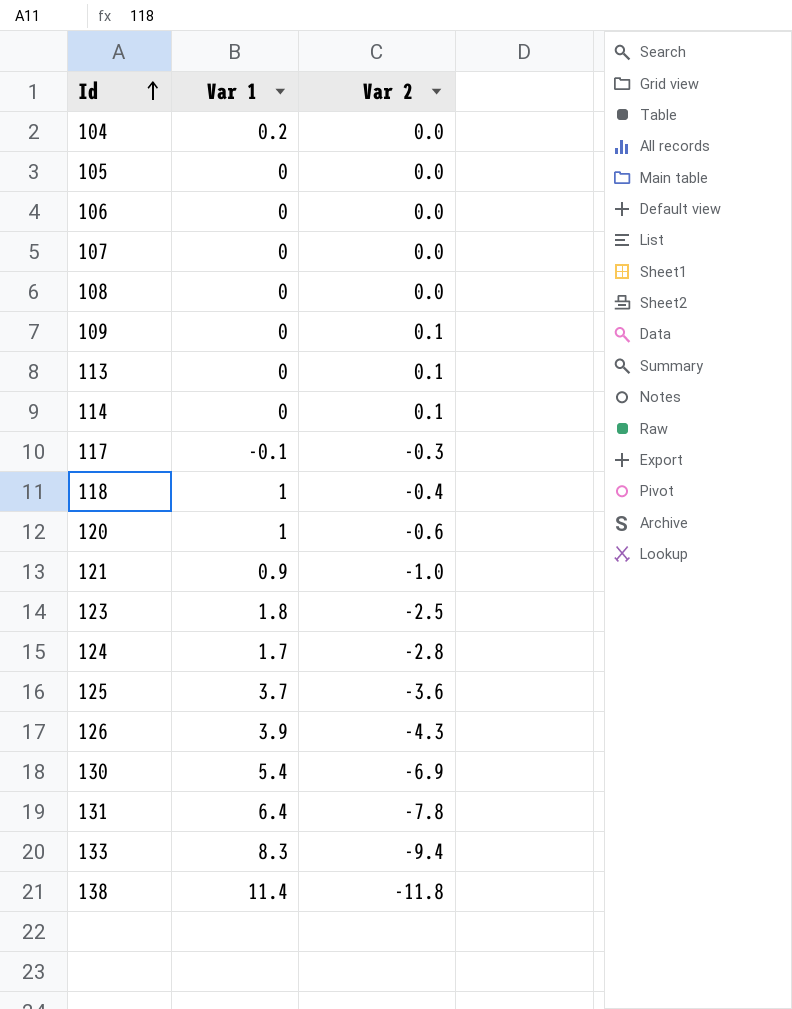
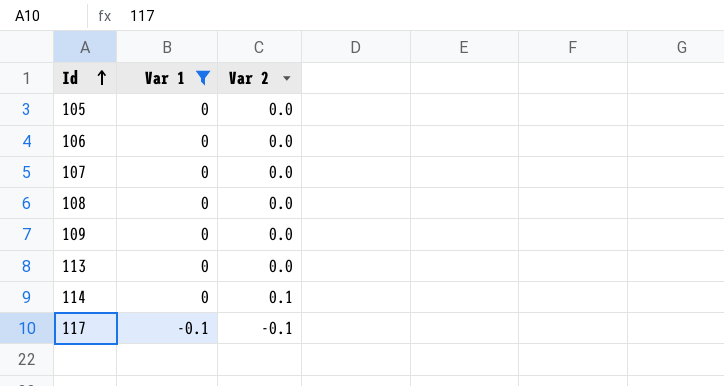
filter: none -> Var 1 <= 0
109 | Var 2: 0.1 -> 0.0
113 | Var 2: 0.1 -> 0.0
117 | Var 2: -0.3 -> -0.1

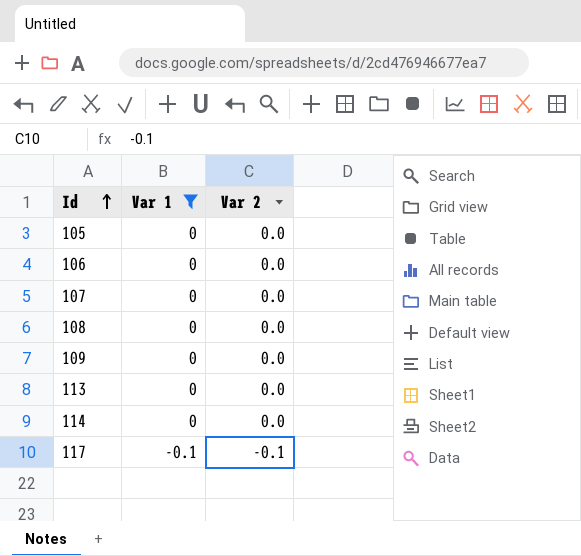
114 | Var 2: 0.1 -> 0.0

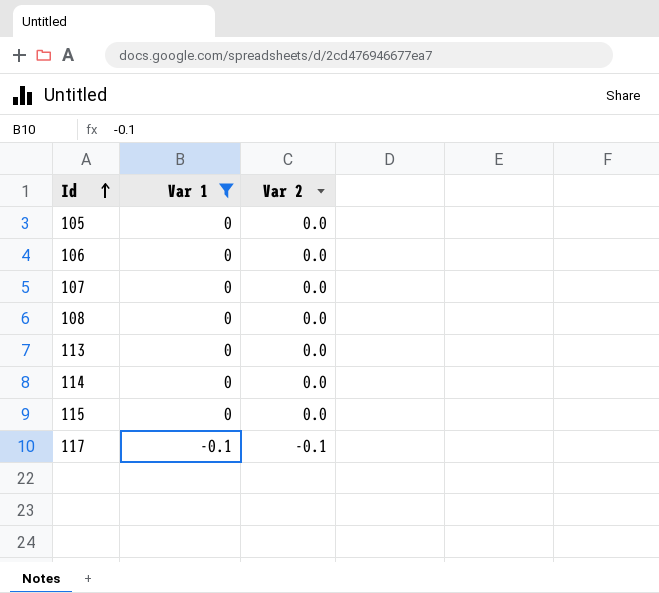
row 109: 0 | 0.0 -> none
row 115: none -> 0 | 0.0

